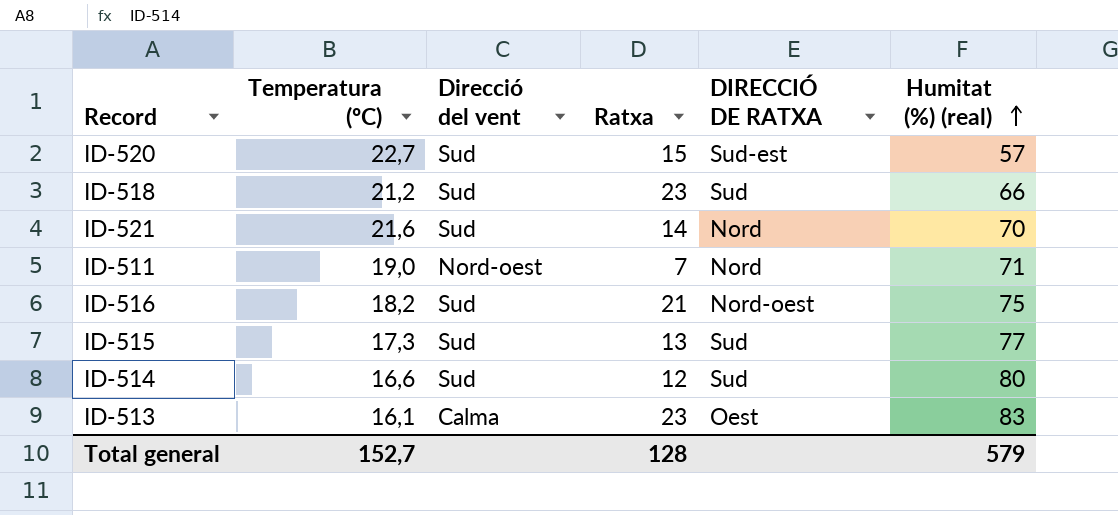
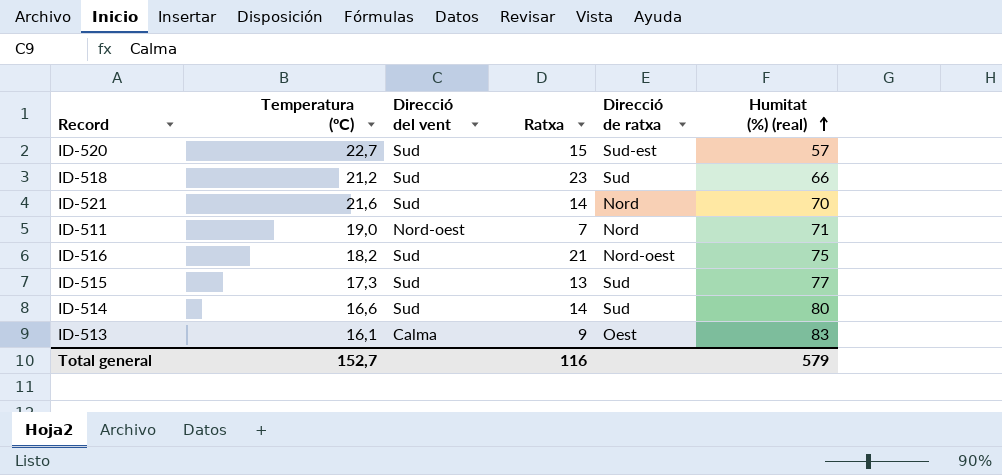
column name: DIRECCIÓ DE RATXA -> Direcció de ratxa
ID-514 | Ratxa: 12 -> 14
ID-513 | Ratxa: 23 -> 9
Total general | Ratxa: 128 -> 116

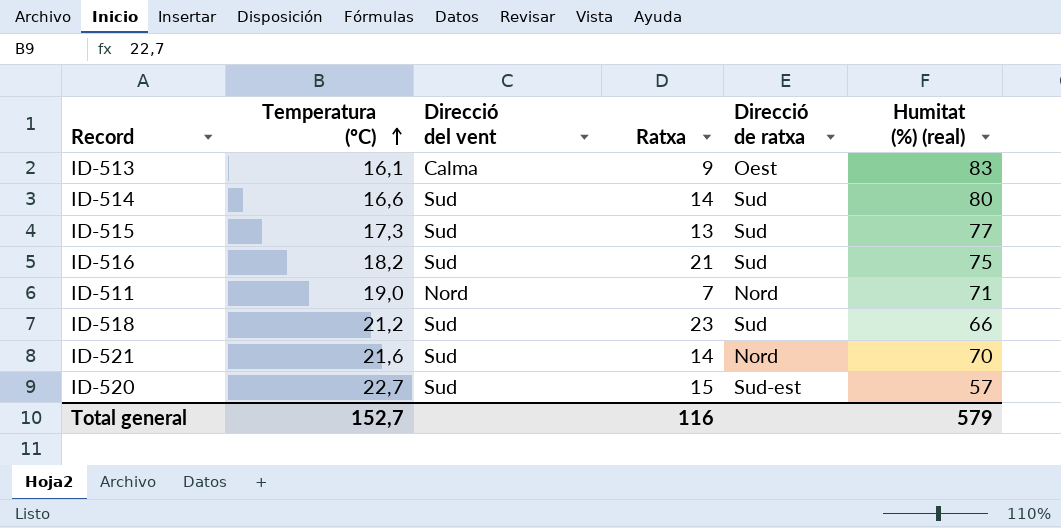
row order: Humitat (%) (real) ascending -> Temperatura (ºC) ascending
ID-516 | Direcció de ratxa: Nord-oest -> Sud
ID-511 | Direcció del vent: Nord-oest -> Nord

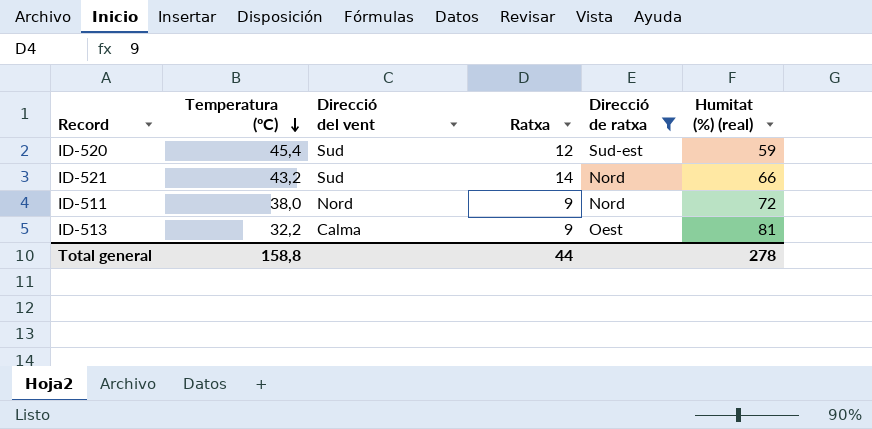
filter: none -> Direcció de ratxa != Sud
row order: Temperatura (ºC) ascending -> Temperatura (ºC) descending
ID-520 | Temperatura (ºC): 22,7 -> 45,4
ID-520 | Ratxa: 15 -> 12
ID-520 | Humitat (%) (real): 57 -> 59
ID-521 | Temperatura (ºC): 21,6 -> 43,2
ID-521 | Humitat (%) (real): 70 -> 66
ID-511 | Temperatura (ºC): 19,0 -> 38,0
ID-511 | Ratxa: 7 -> 9
ID-511 | Humitat (%) (real): 71 -> 72
ID-513 | Temperatura (ºC): 16,1 -> 32,2
ID-513 | Humitat (%) (real): 83 -> 81
Total general | Temperatura (ºC): 152,7 -> 158,8
Total general | Ratxa: 116 -> 44
Total general | Humitat (%) (real): 579 -> 278

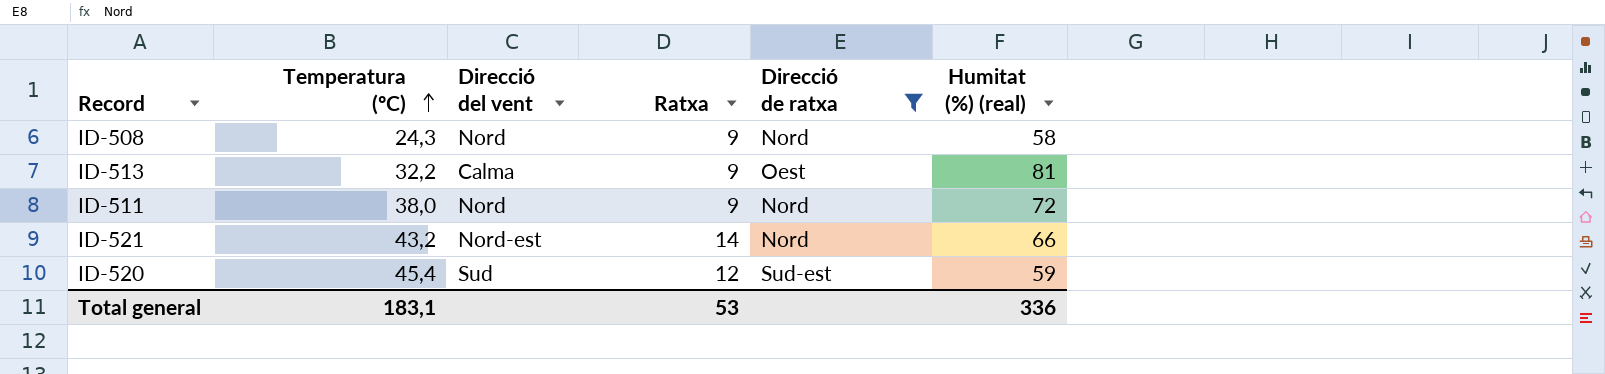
row order: Temperatura (ºC) descending -> Temperatura (ºC) ascending
row ID-508: none -> 24,3 | Nord | 9 | Nord | 58
ID-521 | Direcció del vent: Sud -> Nord-est
Total general | Temperatura (ºC): 158,8 -> 183,1
Total general | Ratxa: 44 -> 53
Total general | Humitat (%) (real): 278 -> 336

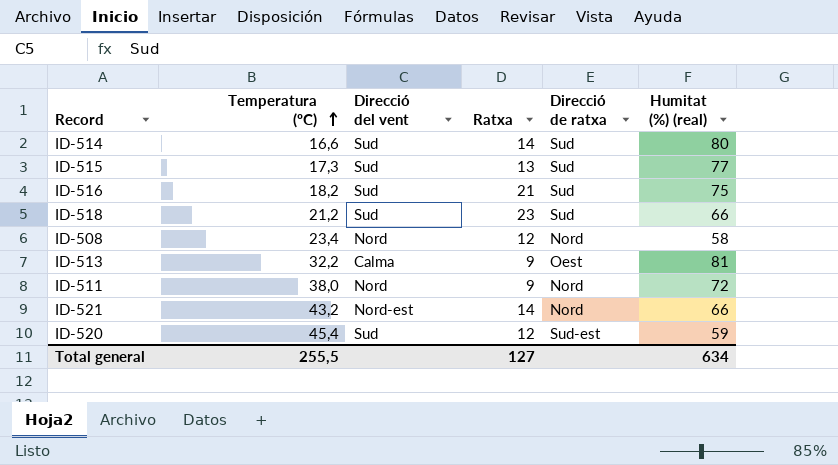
filter: Direcció de ratxa != Sud -> none
ID-508 | Temperatura (ºC): 24,3 -> 23,4
ID-508 | Ratxa: 9 -> 12
Total general | Temperatura (ºC): 183,1 -> 255,5
Total general | Ratxa: 53 -> 127
Total general | Humitat (%) (real): 336 -> 634

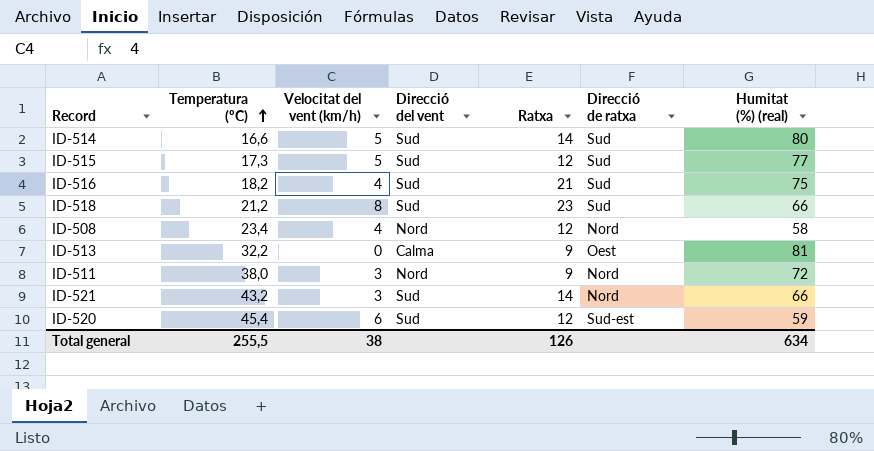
column Velocitat del vent (km/h) | position: none -> 3
ID-515 | Ratxa: 13 -> 12
ID-521 | Direcció del vent: Nord-est -> Sud
Total general | Ratxa: 127 -> 126

